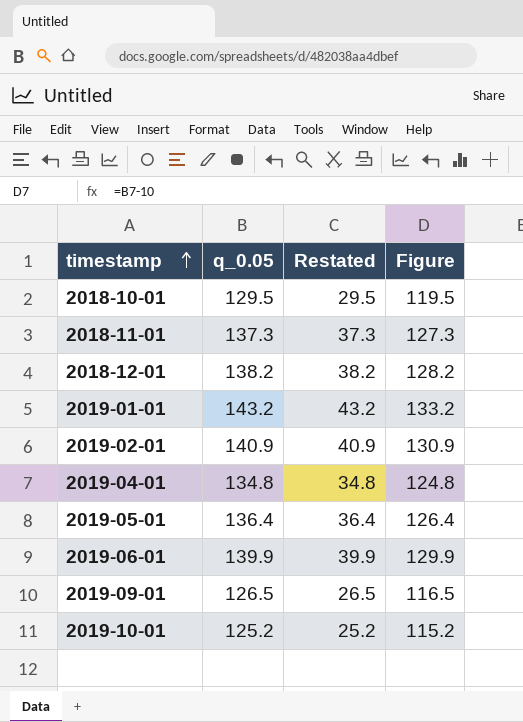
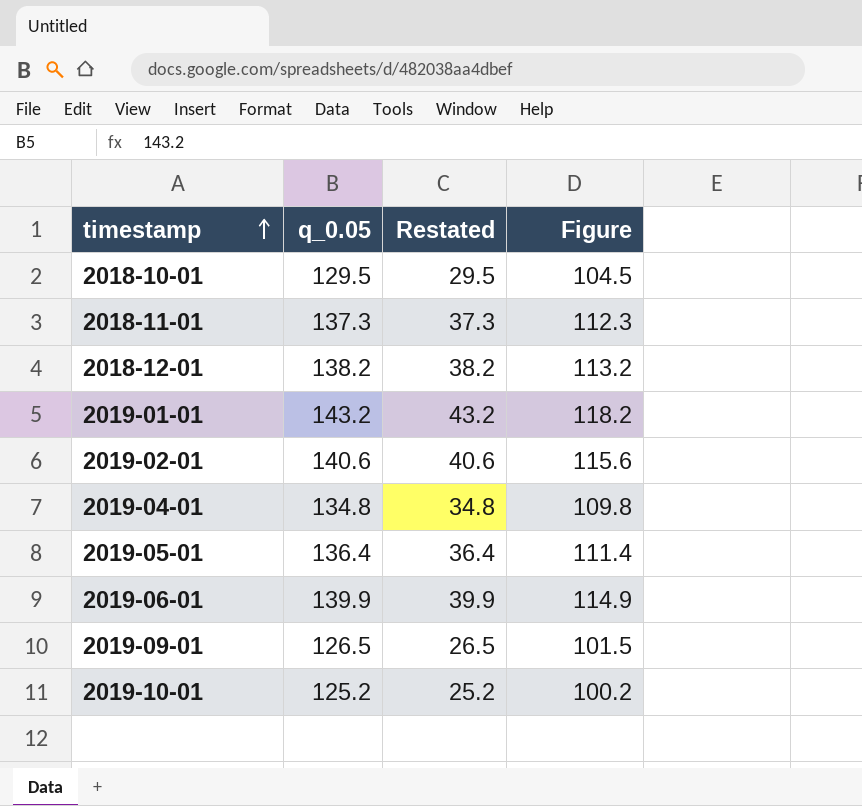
column Figure | formula: [q_0.05] - 10 -> [q_0.05] - 25
2019-02-01 | q_0.05: 140.9 -> 140.6
2019-02-01 | Restated: 40.9 -> 40.6

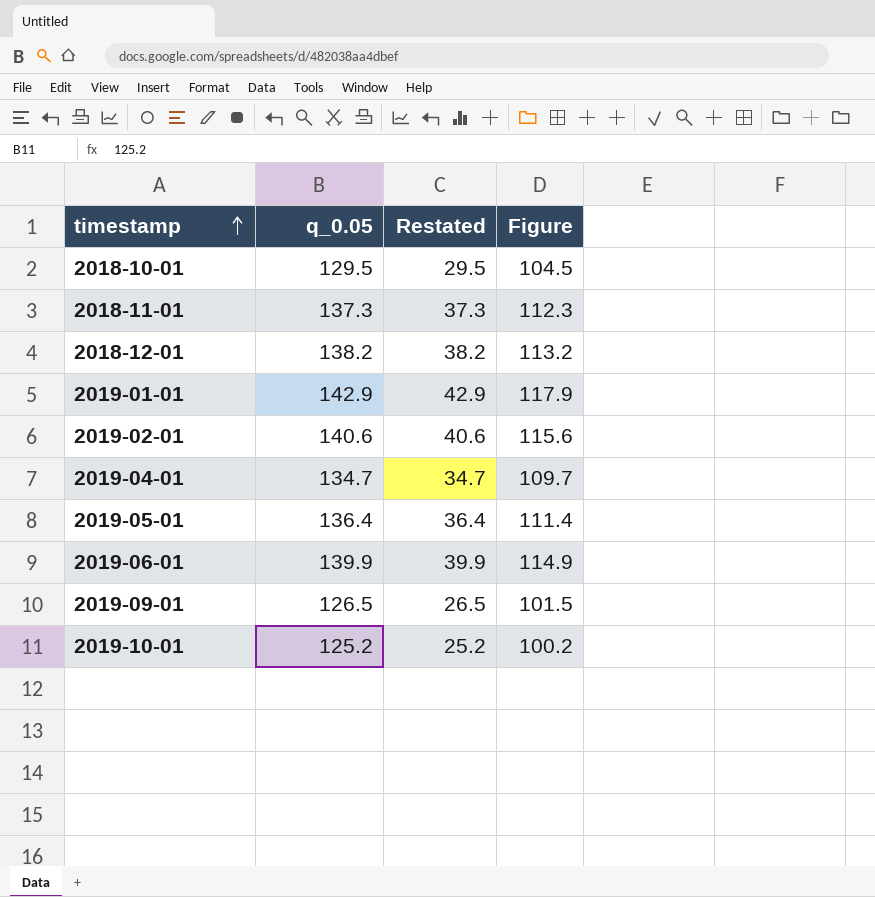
2019-01-01 | q_0.05: 143.2 -> 142.9
2019-01-01 | Restated: 43.2 -> 42.9
2019-01-01 | Figure: 118.2 -> 117.9
2019-04-01 | q_0.05: 134.8 -> 134.7
2019-04-01 | Restated: 34.8 -> 34.7
2019-04-01 | Figure: 109.8 -> 109.7

